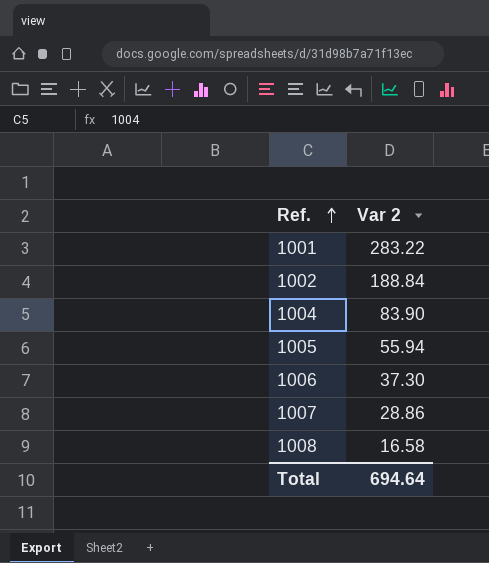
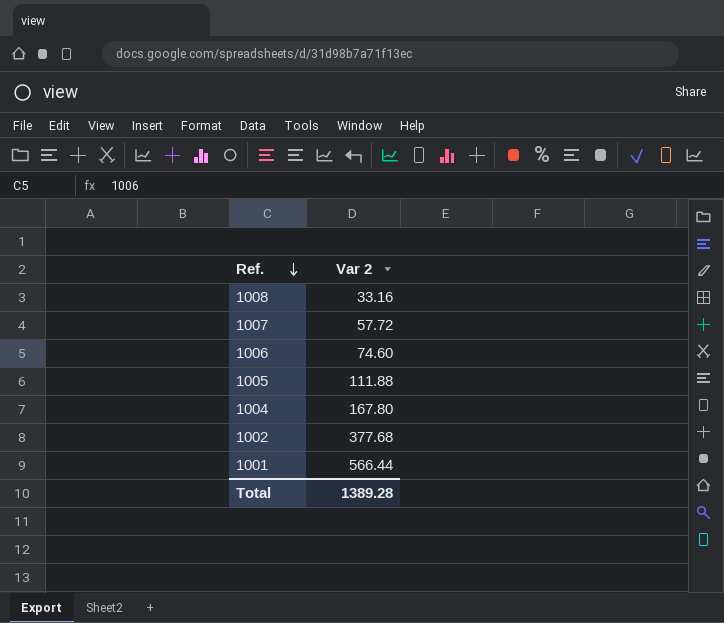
row order: Ref. ascending -> Ref. descending
1008 | Var 2: 16.58 -> 33.16
1007 | Var 2: 28.86 -> 57.72
1006 | Var 2: 37.30 -> 74.60
1005 | Var 2: 55.94 -> 111.88
1004 | Var 2: 83.90 -> 167.80
1002 | Var 2: 188.84 -> 377.68
1001 | Var 2: 283.22 -> 566.44
Total | Var 2: 694.64 -> 1389.28

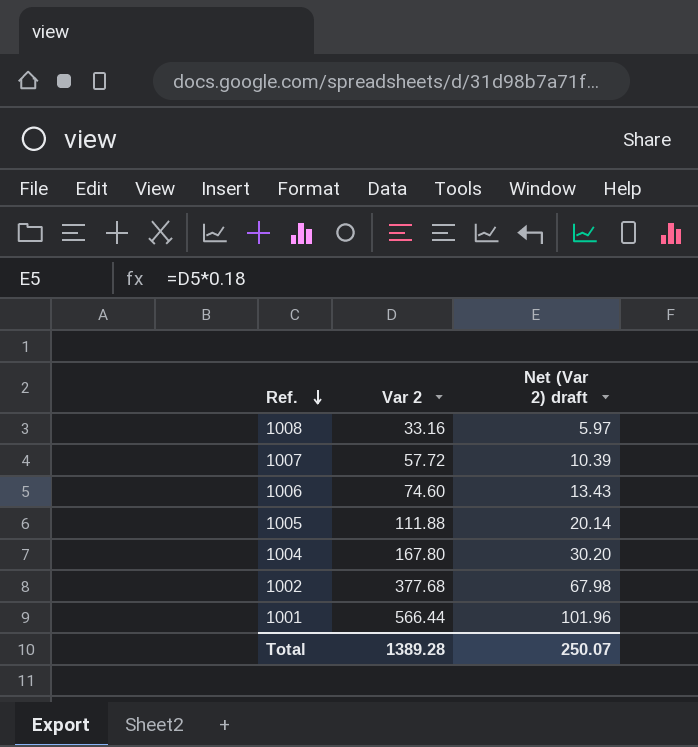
column Net (Var 2) draft | formula: none -> [Var 2] * 0.18

